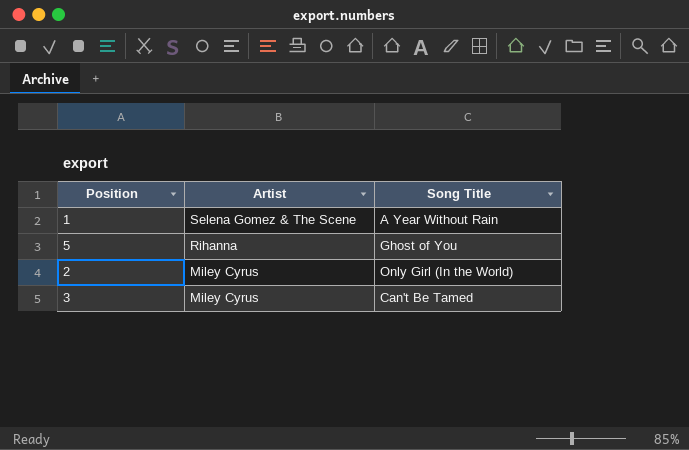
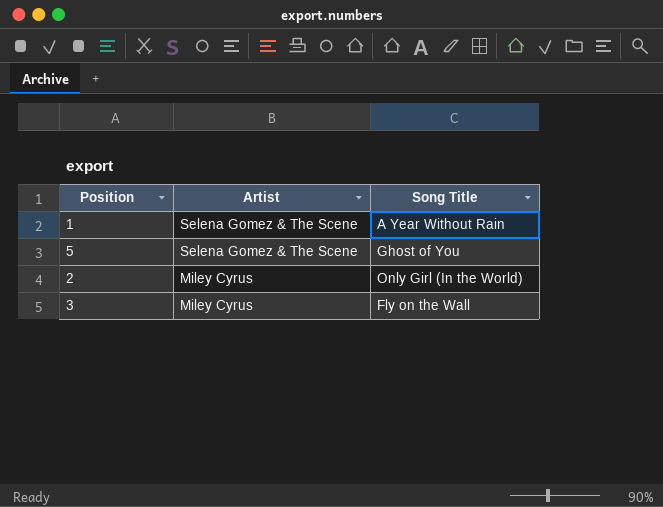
5 | Artist: Rihanna -> Selena Gomez & The Scene
3 | Song Title: Can't Be Tamed -> Fly on the Wall

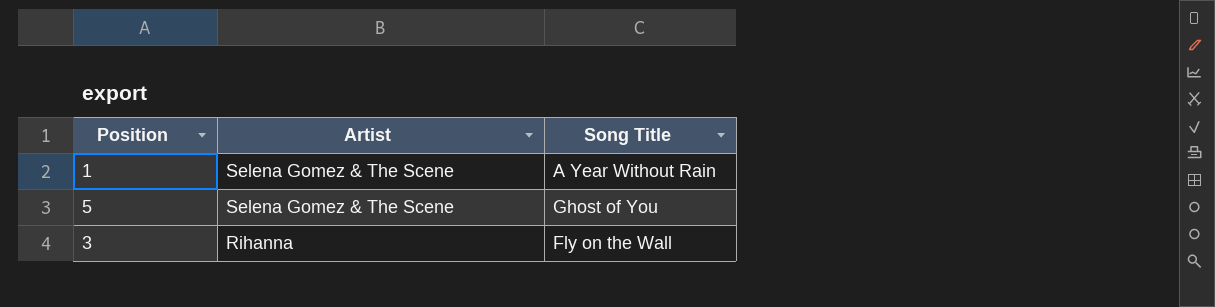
row 2: Miley Cyrus | Only Girl (In the World) -> none
3 | Artist: Miley Cyrus -> Rihanna

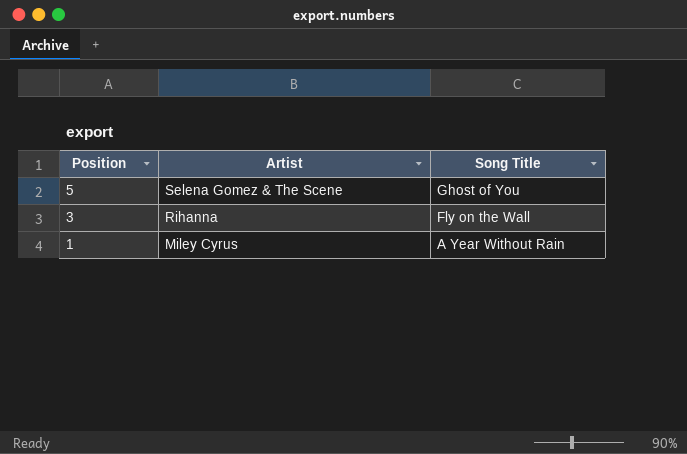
row order: Artist descending -> Position descending
1 | Artist: Selena Gomez & The Scene -> Miley Cyrus

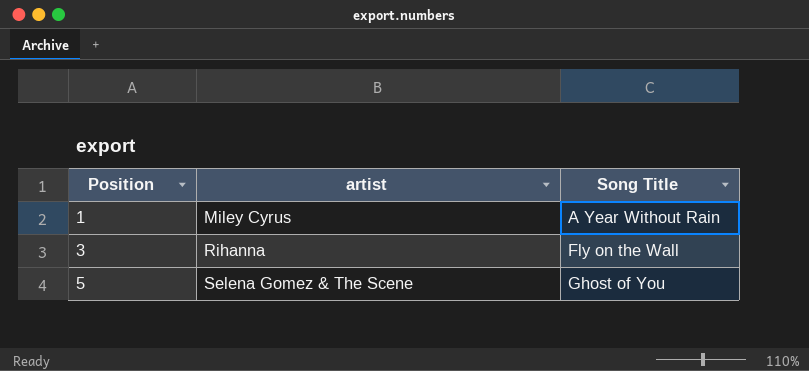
row order: Position descending -> Position ascending
column name: Artist -> artist

